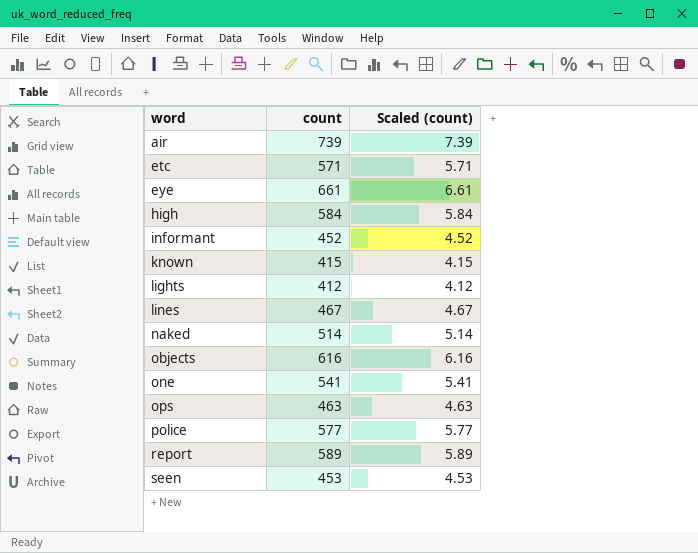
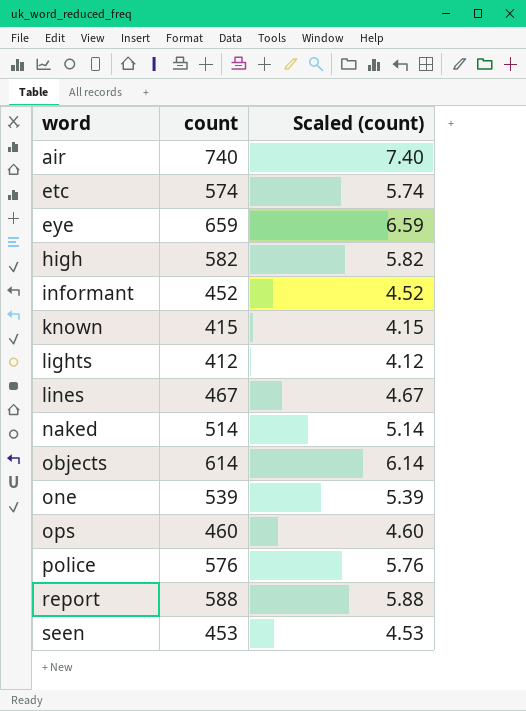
air | count: 739 -> 740
air | Scaled (count): 7.39 -> 7.40
etc | count: 571 -> 574
etc | Scaled (count): 5.71 -> 5.74
eye | count: 661 -> 659
eye | Scaled (count): 6.61 -> 6.59
high | count: 584 -> 582
high | Scaled (count): 5.84 -> 5.82
objects | count: 616 -> 614
objects | Scaled (count): 6.16 -> 6.14
one | count: 541 -> 539
one | Scaled (count): 5.41 -> 5.39
ops | count: 463 -> 460
ops | Scaled (count): 4.63 -> 4.60
police | count: 577 -> 576
police | Scaled (count): 5.77 -> 5.76
report | count: 589 -> 588
report | Scaled (count): 5.89 -> 5.88

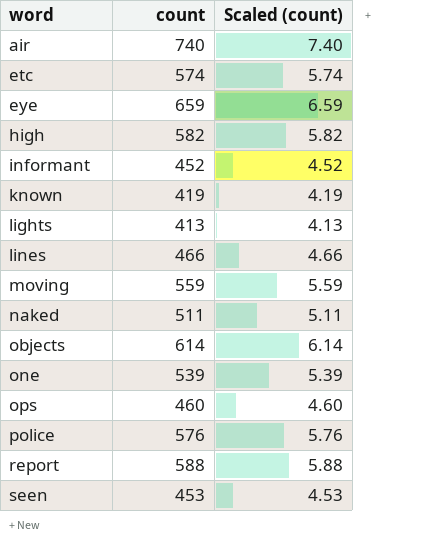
known | count: 415 -> 419
known | Scaled (count): 4.15 -> 4.19
lights | count: 412 -> 413
lights | Scaled (count): 4.12 -> 4.13
lines | count: 467 -> 466
lines | Scaled (count): 4.67 -> 4.66
row moving: none -> 559 | 5.59
naked | count: 514 -> 511
naked | Scaled (count): 5.14 -> 5.11

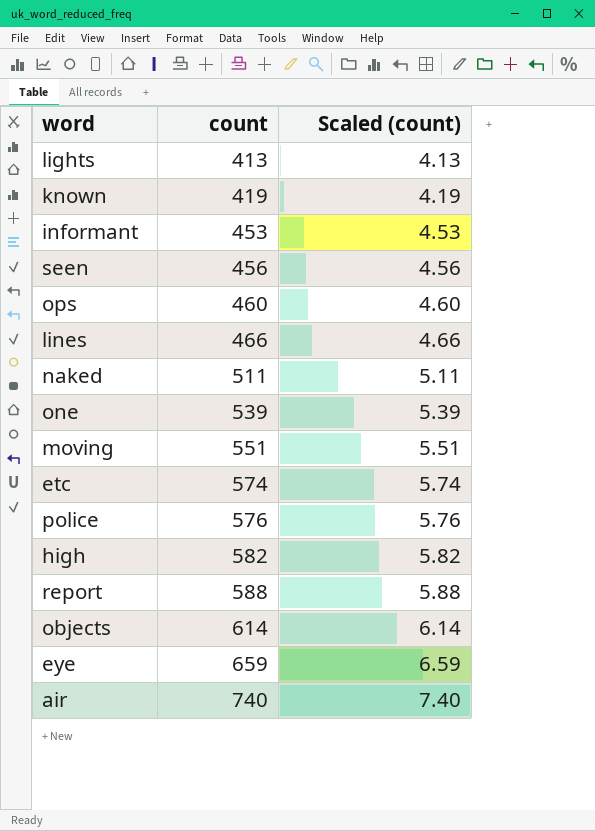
row order: word ascending -> count ascending
informant | count: 452 -> 453
informant | Scaled (count): 4.52 -> 4.53
seen | count: 453 -> 456
seen | Scaled (count): 4.53 -> 4.56
moving | count: 559 -> 551
moving | Scaled (count): 5.59 -> 5.51

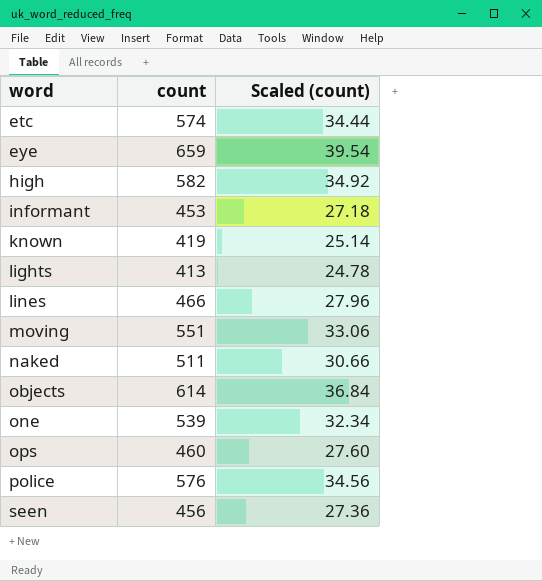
row order: count ascending -> word ascending
column Scaled (count) | formula: [count] * 0.01 -> [count] * 0.06
row report: 588 | 5.88 -> none
row air: 740 | 7.40 -> none

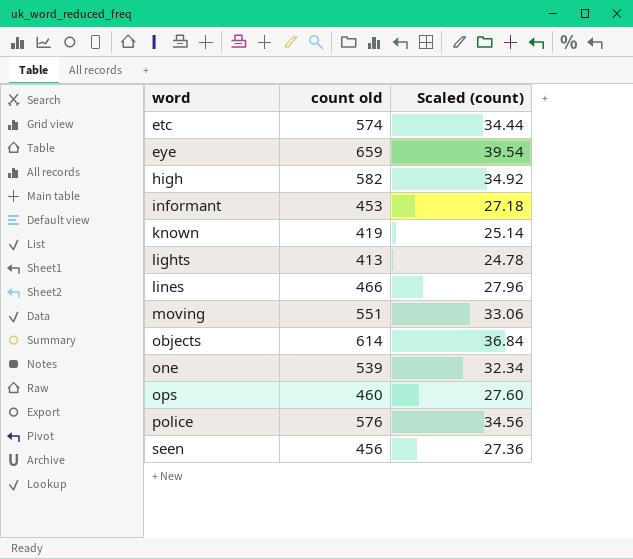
column name: count -> count old
row naked: 511 | 30.66 -> none

